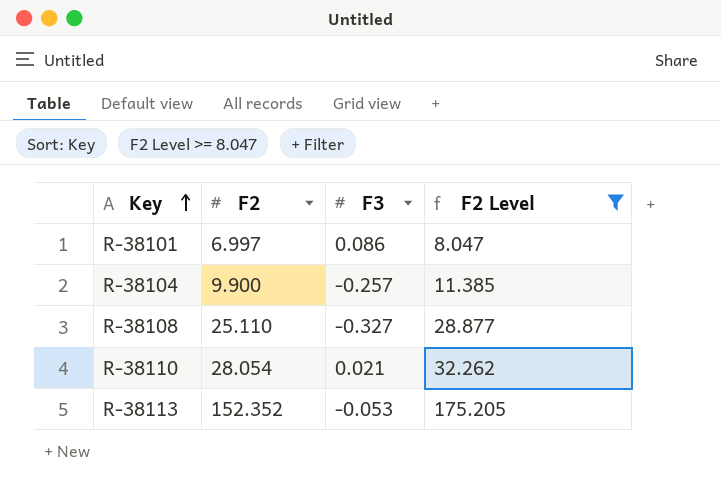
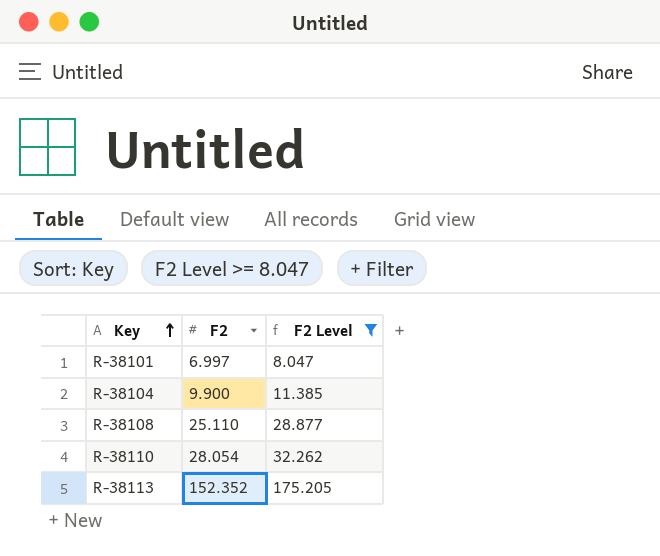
column F3 | position: 3 -> none

